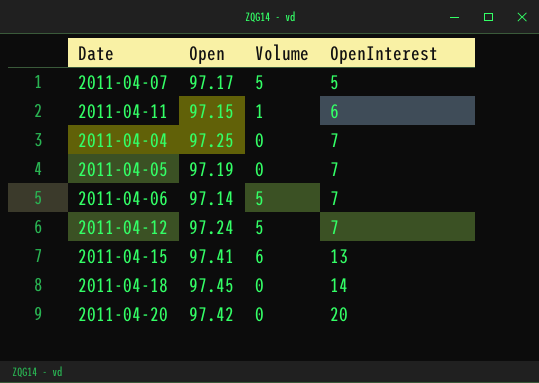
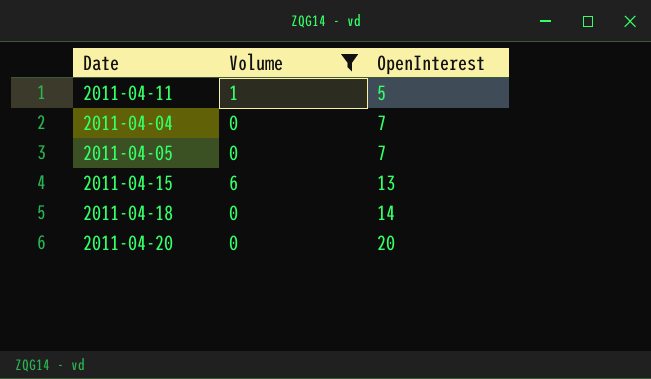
filter: none -> Volume != 5
column Open | position: 2 -> none
2011-04-11 | OpenInterest: 6 -> 5

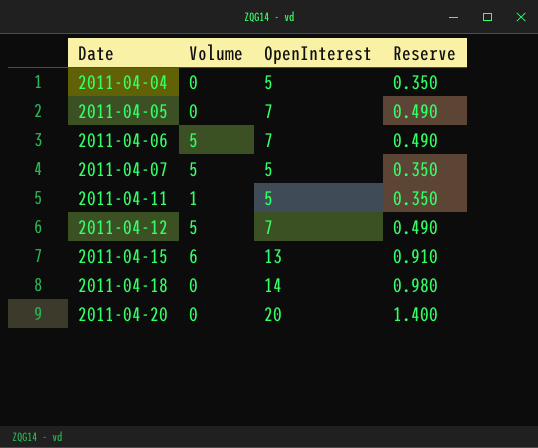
filter: Volume != 5 -> none
row order: OpenInterest ascending -> Date ascending
column Reserve | formula: none -> [OpenInterest] * 0.07
2011-04-04 | OpenInterest: 7 -> 5

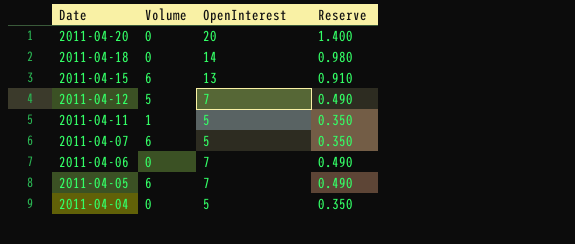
row order: Date ascending -> Date descending
2011-04-07 | Volume: 5 -> 6
2011-04-06 | Volume: 5 -> 0
2011-04-05 | Volume: 0 -> 6

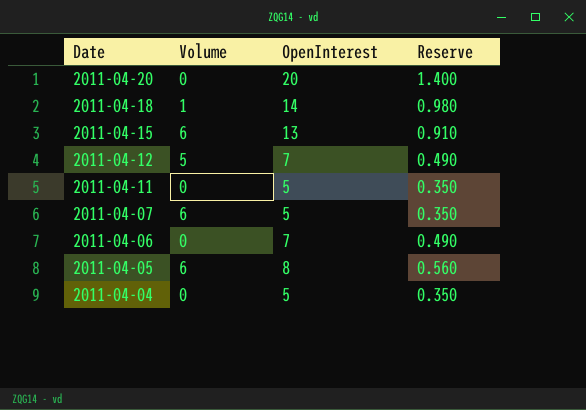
2011-04-18 | Volume: 0 -> 1
2011-04-11 | Volume: 1 -> 0
2011-04-05 | OpenInterest: 7 -> 8
2011-04-05 | Reserve: 0.490 -> 0.560

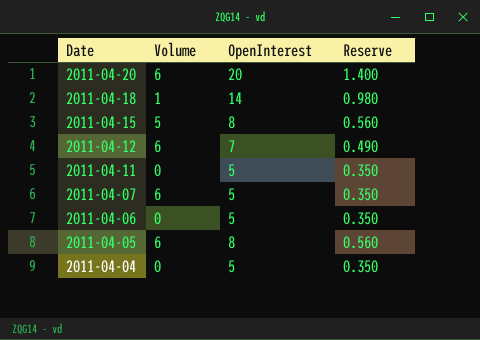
2011-04-20 | Volume: 0 -> 6
2011-04-15 | Volume: 6 -> 5
2011-04-15 | OpenInterest: 13 -> 8
2011-04-15 | Reserve: 0.910 -> 0.560
2011-04-12 | Volume: 5 -> 6
2011-04-06 | OpenInterest: 7 -> 5
2011-04-06 | Reserve: 0.490 -> 0.350

